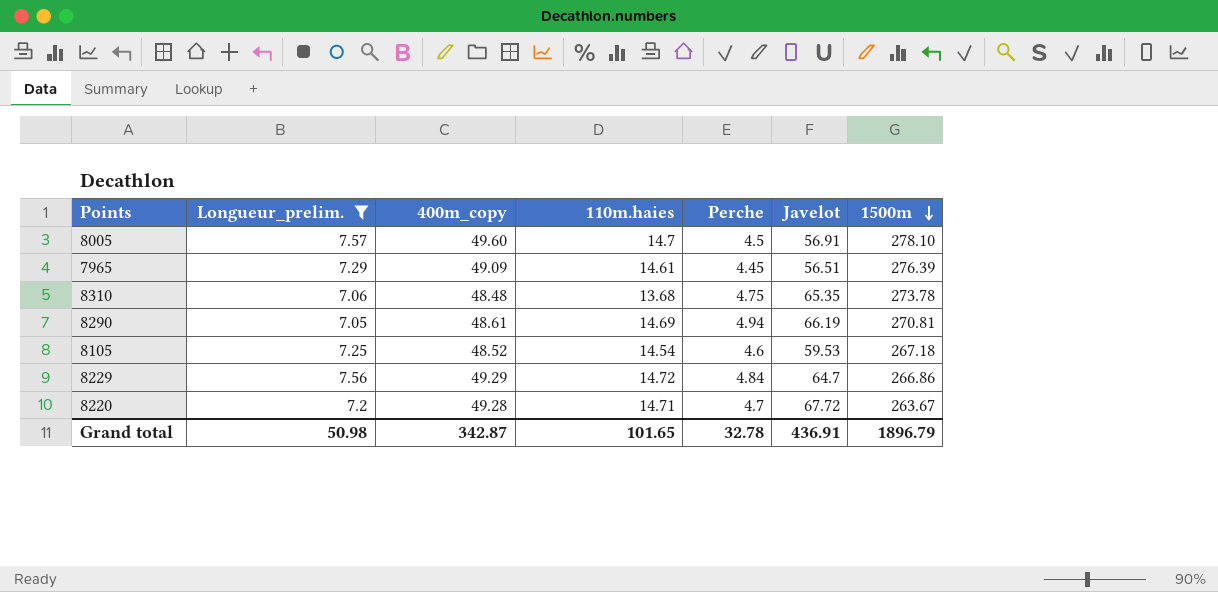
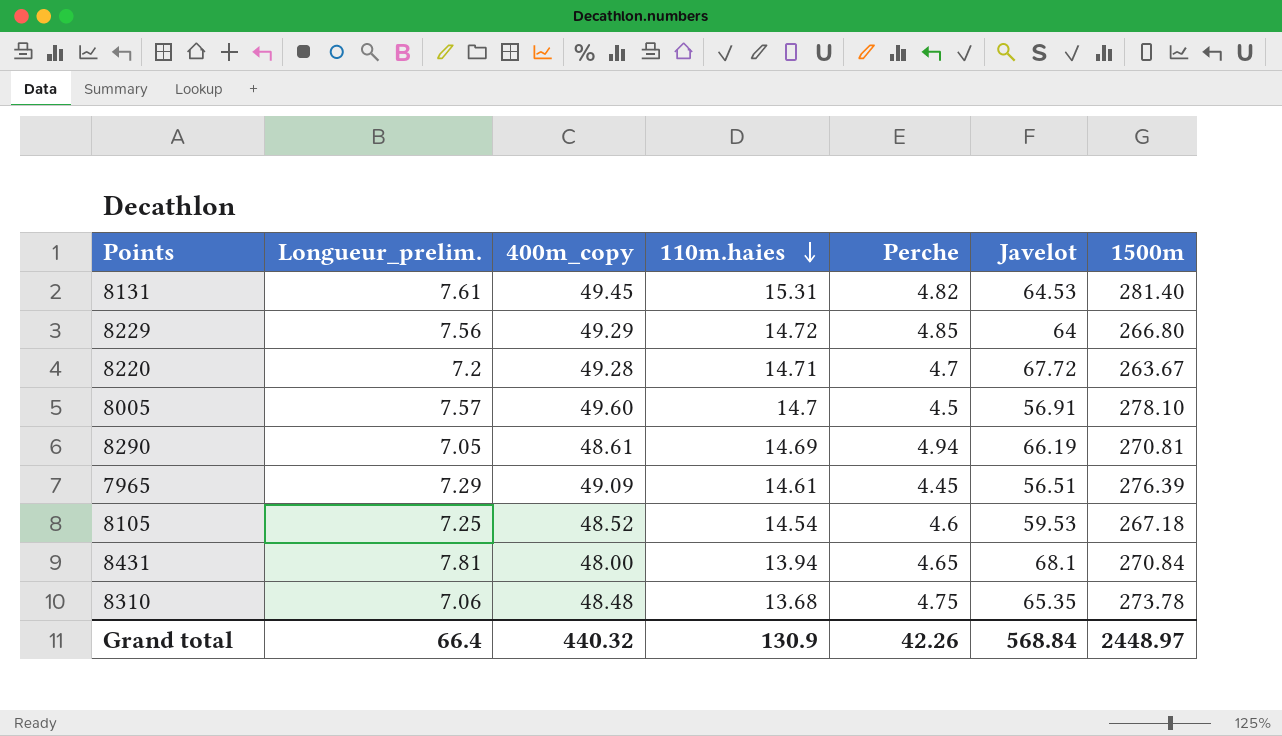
filter: Longueur_prelim. <= 7.57 -> none
row order: 1500m descending -> 110m.haies descending
8229 | Perche: 4.84 -> 4.85
8229 | Javelot: 64.7 -> 64
8229 | 1500m: 266.86 -> 266.80
Grand total | Longueur_prelim.: 50.98 -> 66.4
Grand total | 400m_copy: 342.87 -> 440.32
Grand total | 110m.haies: 101.65 -> 130.9
Grand total | Perche: 32.78 -> 42.26
Grand total | Javelot: 436.91 -> 568.84
Grand total | 1500m: 1896.79 -> 2448.97

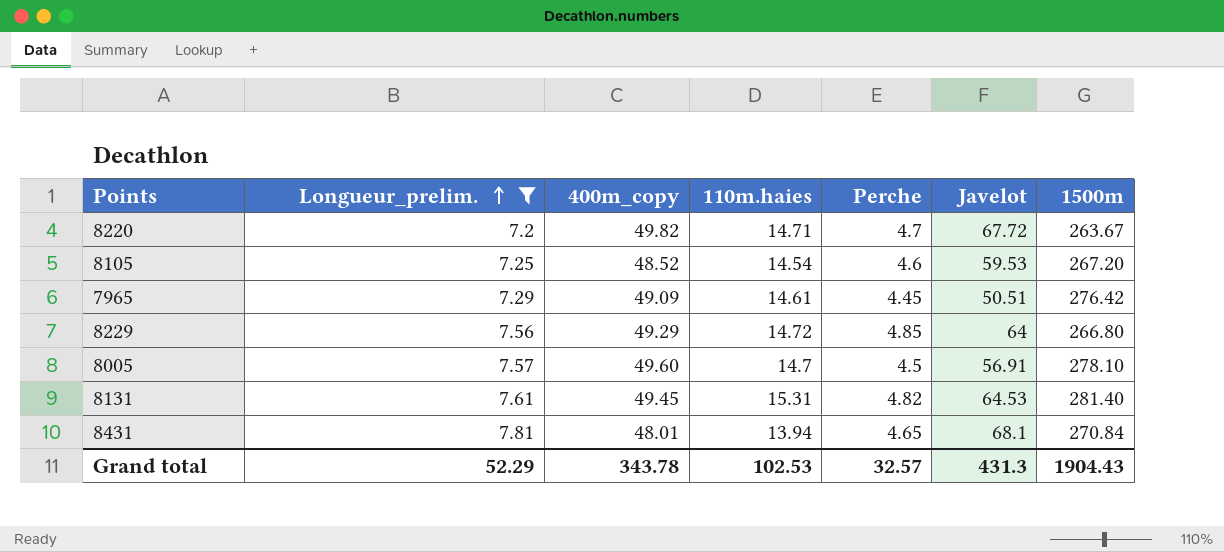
filter: none -> Longueur_prelim. >= 7.2
row order: 110m.haies descending -> Longueur_prelim. ascending
8220 | 400m_copy: 49.28 -> 49.82
8105 | 1500m: 267.18 -> 267.20
7965 | Javelot: 56.51 -> 50.51
7965 | 1500m: 276.39 -> 276.42
8431 | 400m_copy: 48.00 -> 48.01
Grand total | Longueur_prelim.: 66.4 -> 52.29
Grand total | 400m_copy: 440.32 -> 343.78
Grand total | 110m.haies: 130.9 -> 102.53
Grand total | Perche: 42.26 -> 32.57
Grand total | Javelot: 568.84 -> 431.3
Grand total | 1500m: 2448.97 -> 1904.43

